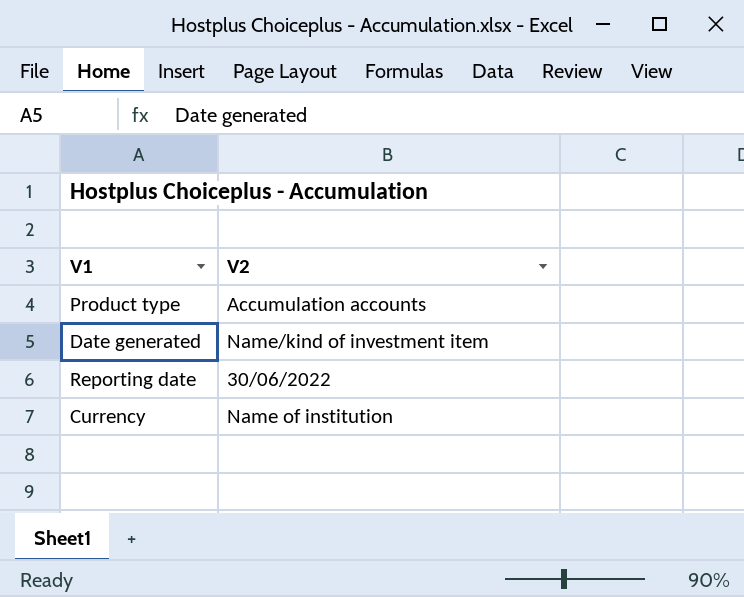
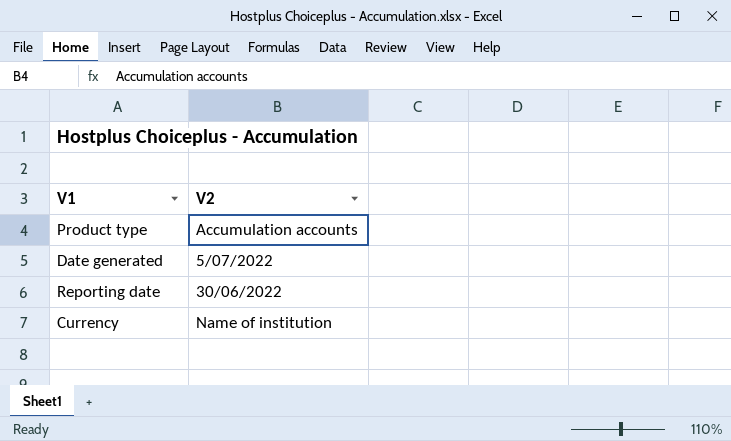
Date generated | V2: Name/kind of investment item -> 5/07/2022

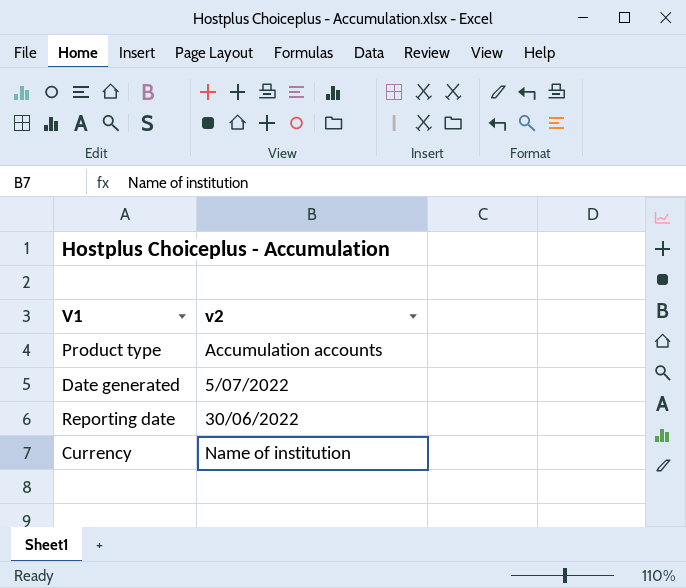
column name: V2 -> v2

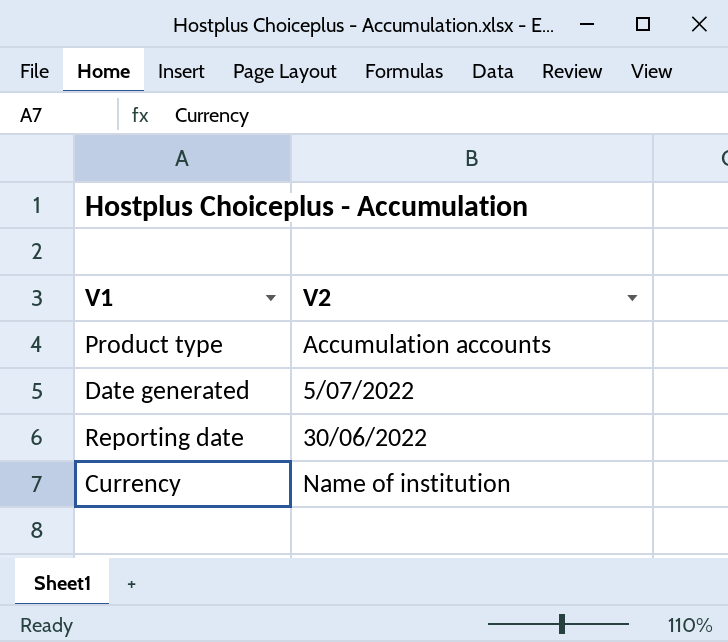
column name: v2 -> V2

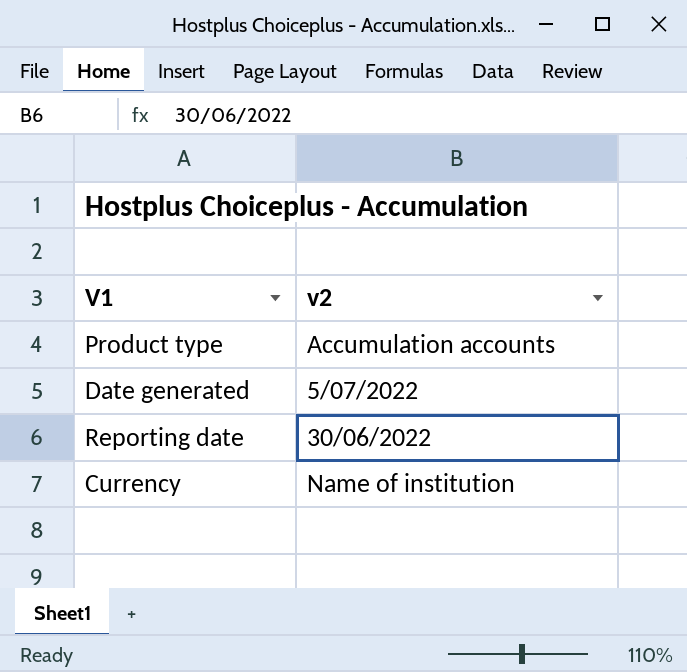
column name: V2 -> v2

